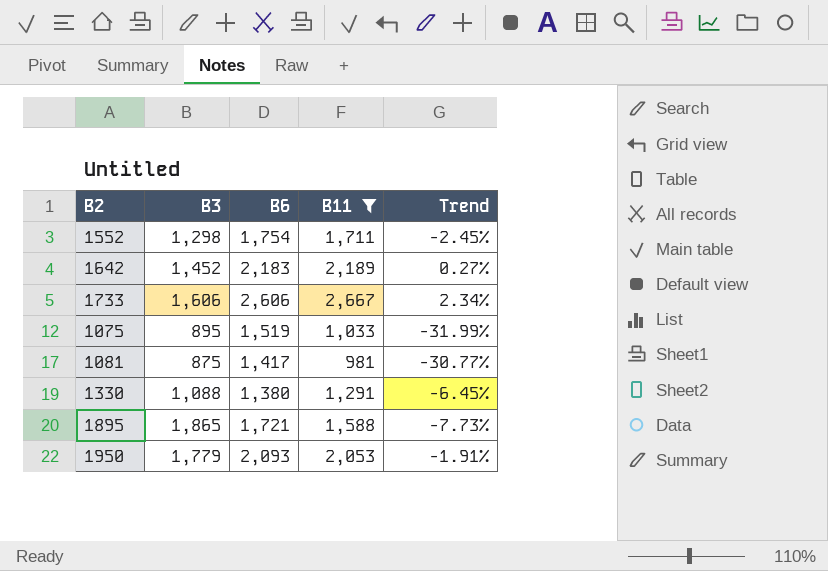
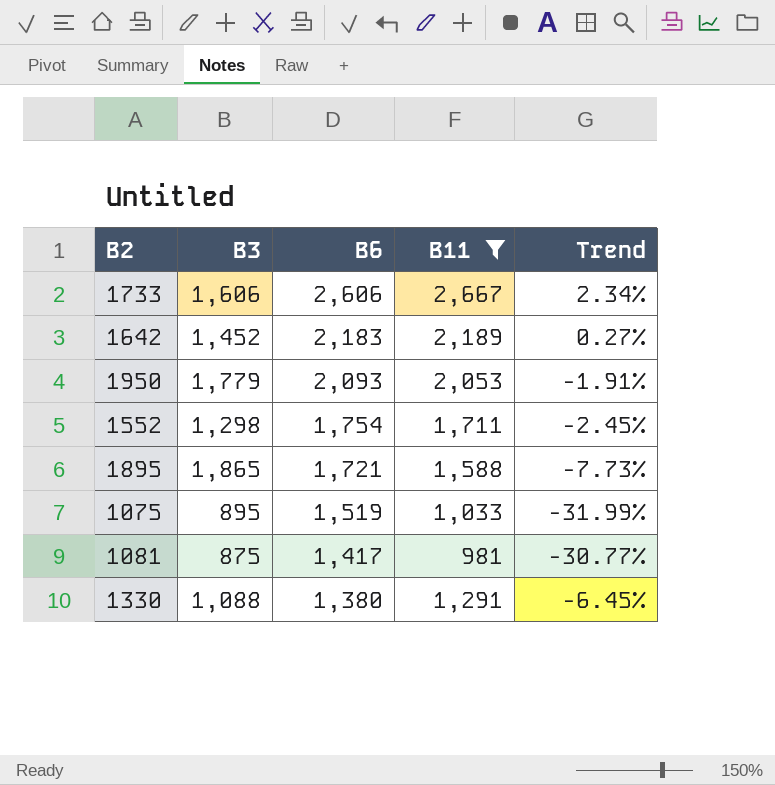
row order: none -> B6 descending

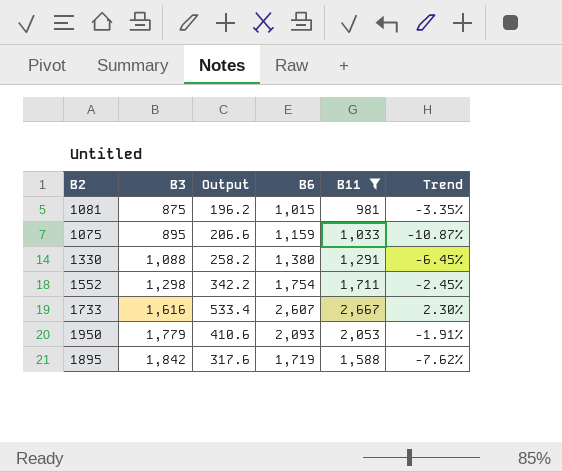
row order: B6 descending -> B3 ascending
column Output | formula: none -> [B11] * 0.2
row 1642: 1,452 | 2,183 | 2,189 | 0.27% -> none
1081 | B6: 1,417 -> 1,015
1081 | Trend: -30.77% -> -3.35%
1075 | B6: 1,519 -> 1,159
1075 | Trend: -31.99% -> -10.87%
1733 | B3: 1,606 -> 1,616
1733 | B6: 2,606 -> 2,607
1733 | Trend: 2.34% -> 2.30%
1895 | B3: 1,865 -> 1,842
1895 | B6: 1,721 -> 1,719
1895 | Trend: -7.73% -> -7.62%

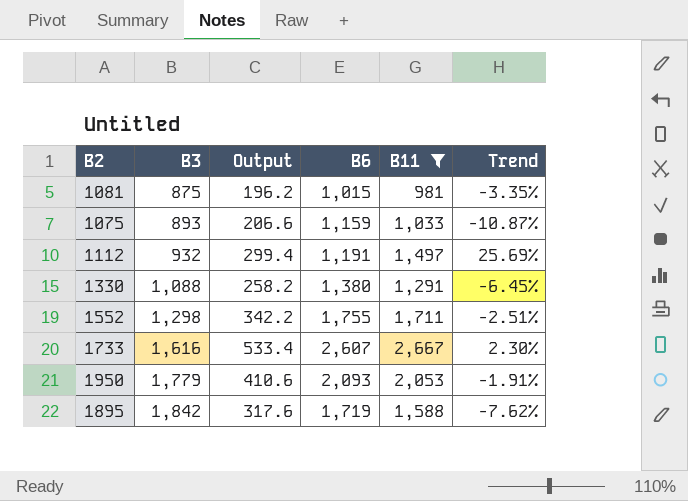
1075 | B3: 895 -> 893
row 1112: none -> 932 | 299.4 | 1,191 | 1,497 | 25.69%
1552 | B6: 1,754 -> 1,755
1552 | Trend: -2.45% -> -2.51%

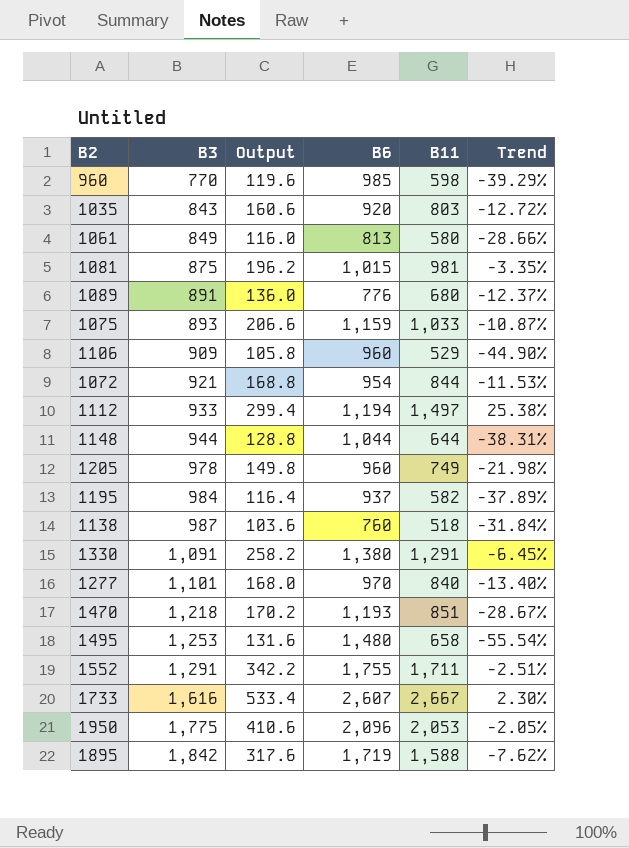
filter: B11 >= 981 -> none
1112 | B3: 932 -> 933
1112 | B6: 1,191 -> 1,194
1112 | Trend: 25.69% -> 25.38%
1330 | B3: 1,088 -> 1,091
1552 | B3: 1,298 -> 1,291
1950 | B3: 1,779 -> 1,775
1950 | B6: 2,093 -> 2,096
1950 | Trend: -1.91% -> -2.05%

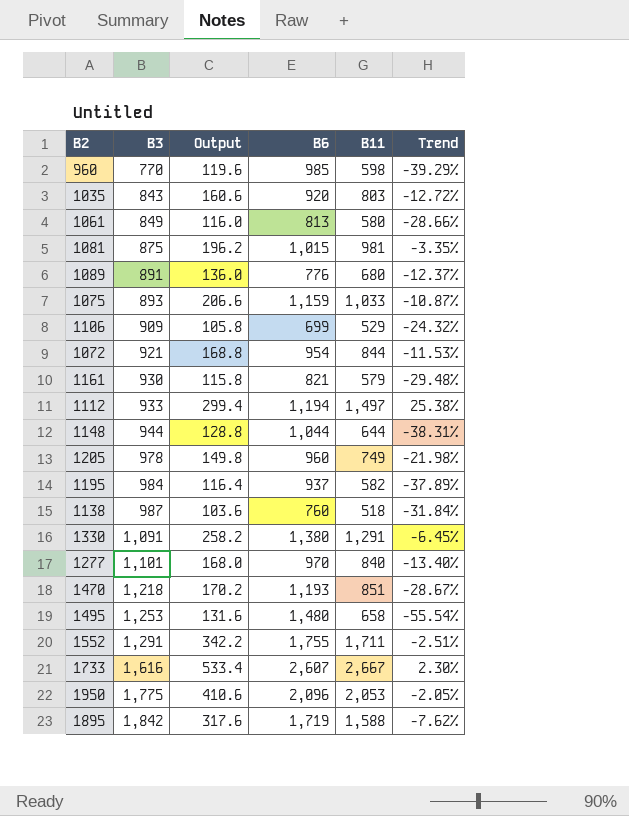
1106 | B6: 960 -> 699
1106 | Trend: -44.90% -> -24.32%
row 1161: none -> 930 | 115.8 | 821 | 579 | -29.48%

